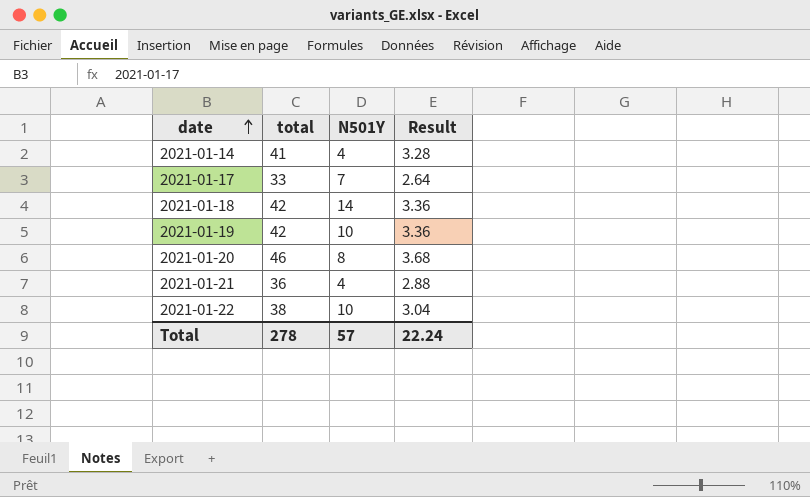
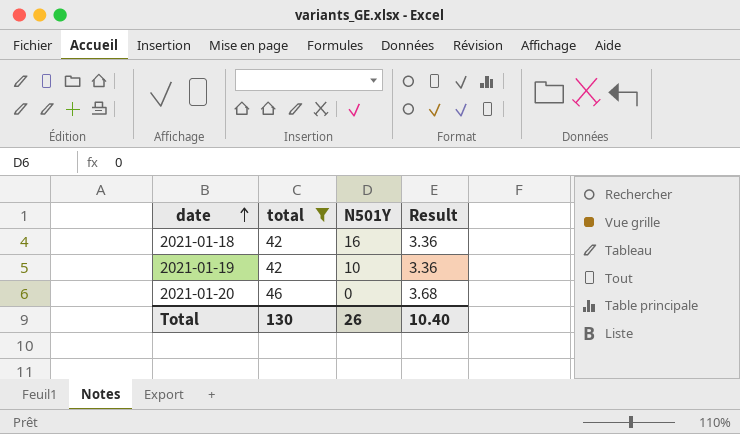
filter: none -> total >= 42
2021-01-18 | N501Y: 14 -> 16
2021-01-20 | N501Y: 8 -> 0
Total | total: 278 -> 130
Total | N501Y: 57 -> 26
Total | Result: 22.24 -> 10.40

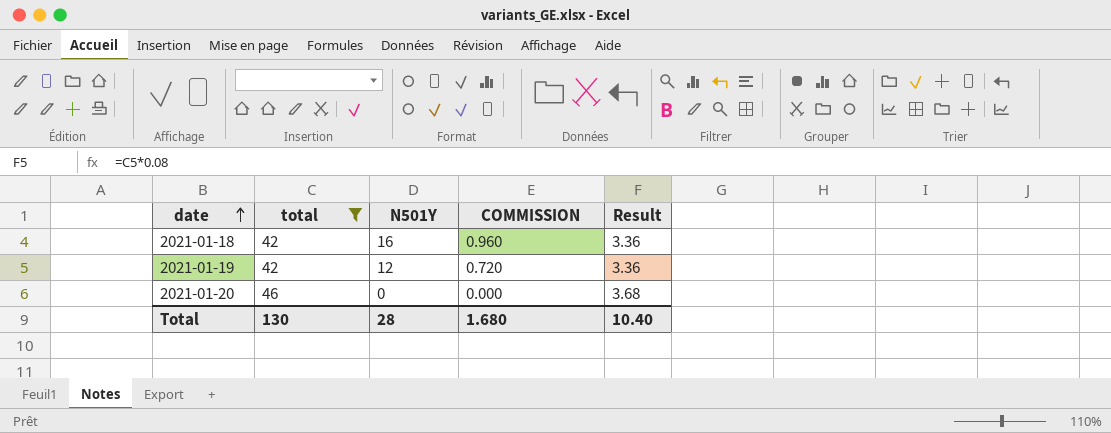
column COMMISSION | formula: none -> [N501Y] * 0.06
2021-01-19 | N501Y: 10 -> 12
Total | N501Y: 26 -> 28

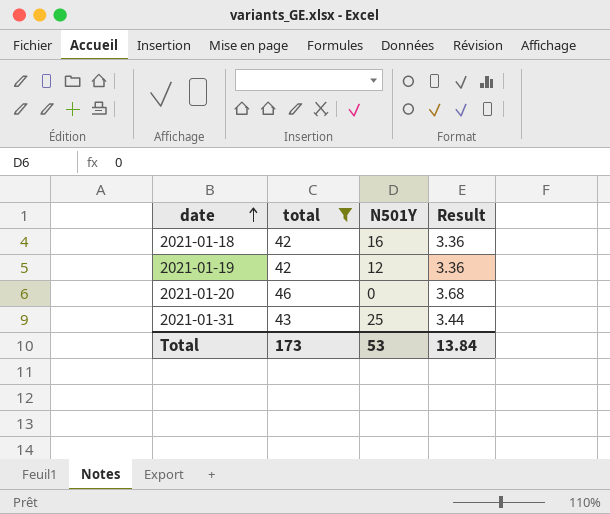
column COMMISSION | formula: [N501Y] * 0.06 -> none
row 2021-01-31: none -> 43 | 25 | 3.44
Total | total: 130 -> 173
Total | N501Y: 28 -> 53
Total | Result: 10.40 -> 13.84

